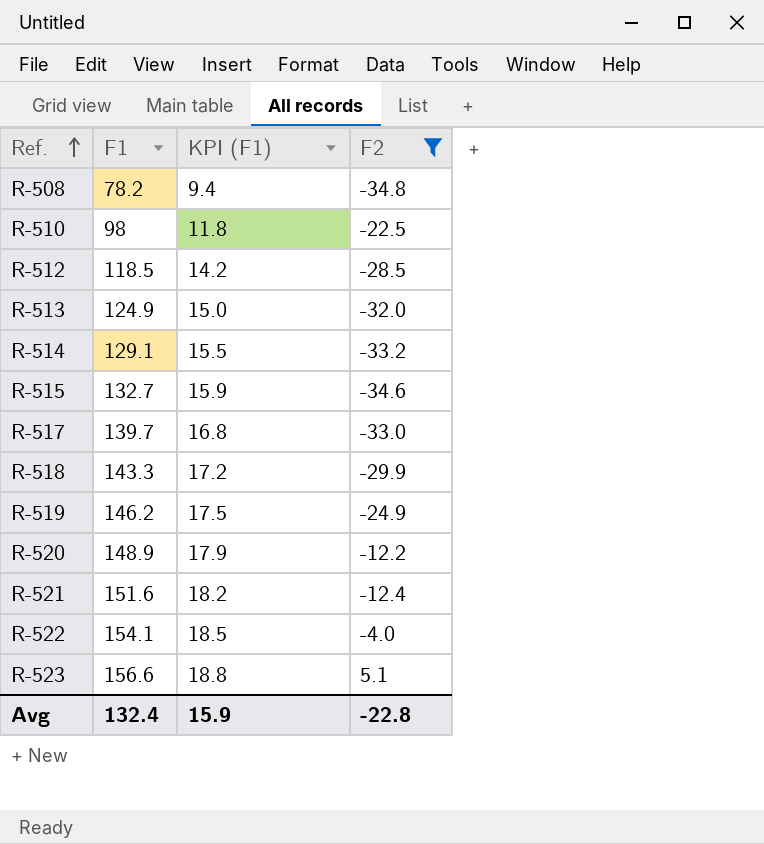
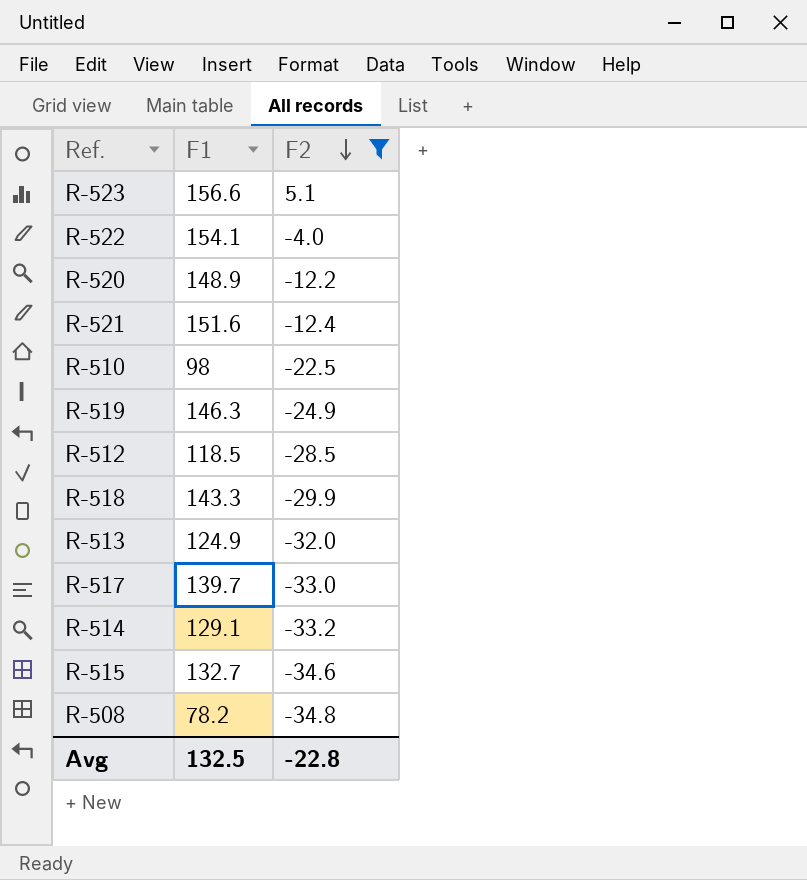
row order: Ref. ascending -> F2 descending
column KPI (F1) | formula: [F1] * 0.12 -> none
R-519 | F1: 146.2 -> 146.3
Avg | F1: 132.4 -> 132.5

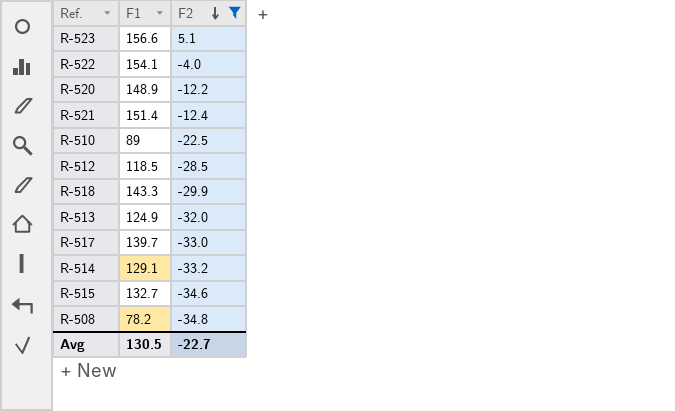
row R-519: 146.3 | -24.9 -> none
R-521 | F1: 151.6 -> 151.4
R-510 | F1: 98 -> 89
Avg | F1: 132.5 -> 130.5
Avg | F2: -22.8 -> -22.7

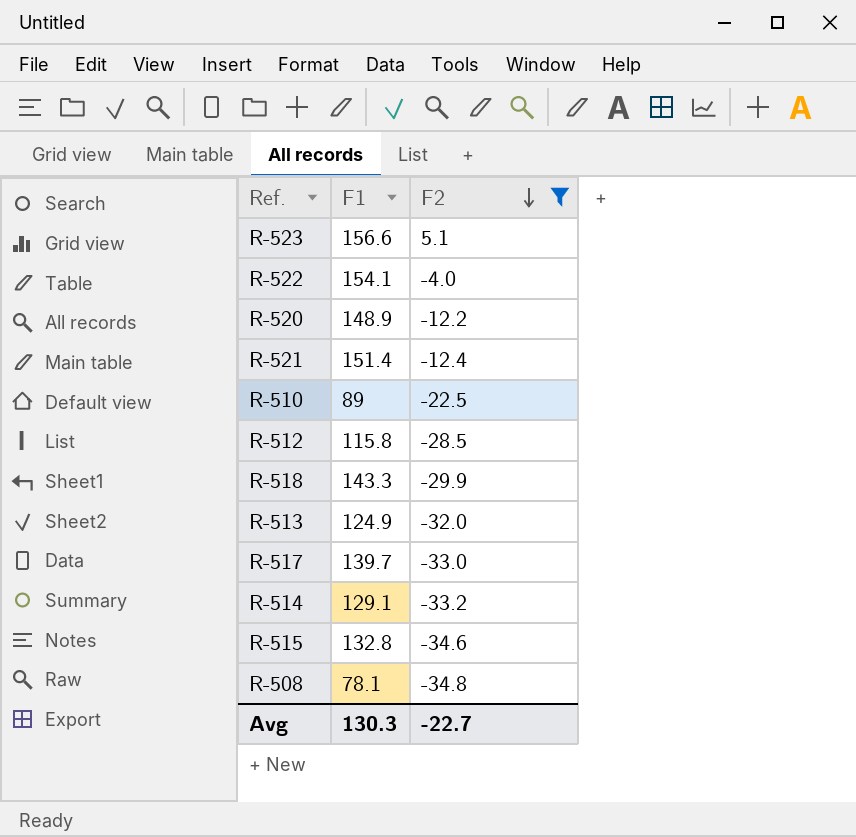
R-512 | F1: 118.5 -> 115.8
R-515 | F1: 132.7 -> 132.8
R-508 | F1: 78.2 -> 78.1
Avg | F1: 130.5 -> 130.3

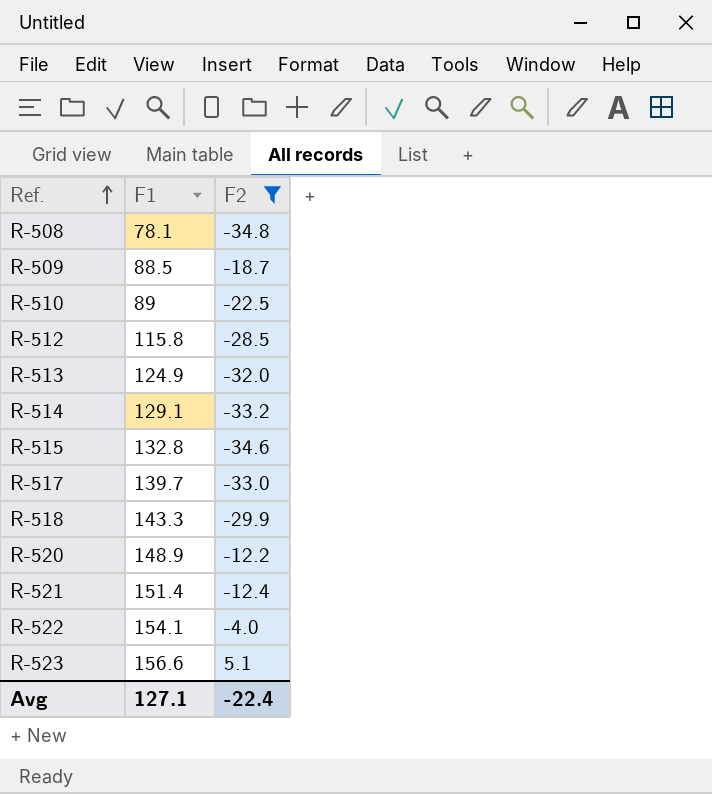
row order: F2 descending -> Ref. ascending
row R-509: none -> 88.5 | -18.7
Avg | F1: 130.3 -> 127.1
Avg | F2: -22.7 -> -22.4

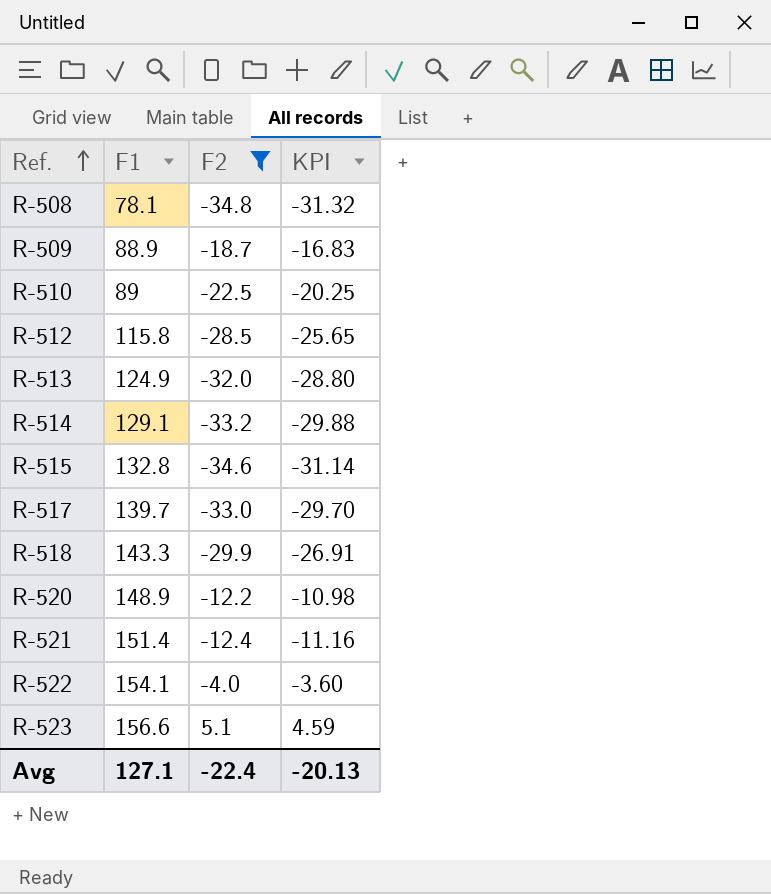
column KPI | formula: none -> [F2] * 0.9
R-509 | F1: 88.5 -> 88.9

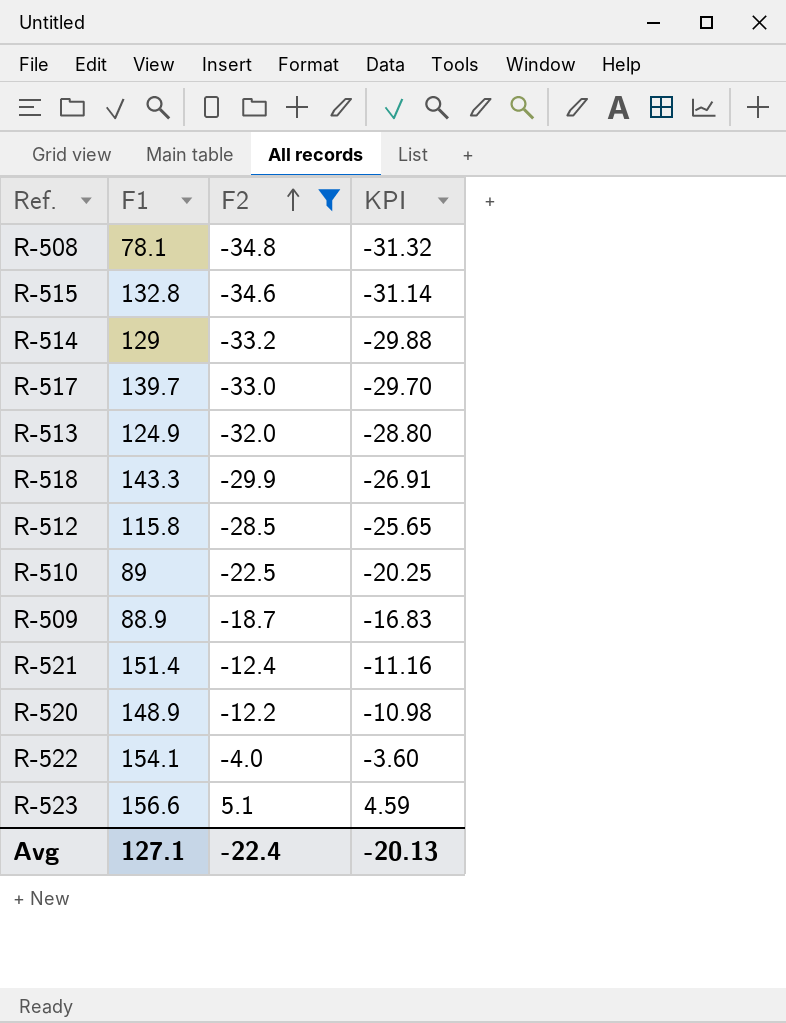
row order: Ref. ascending -> F2 ascending
R-514 | F1: 129.1 -> 129

